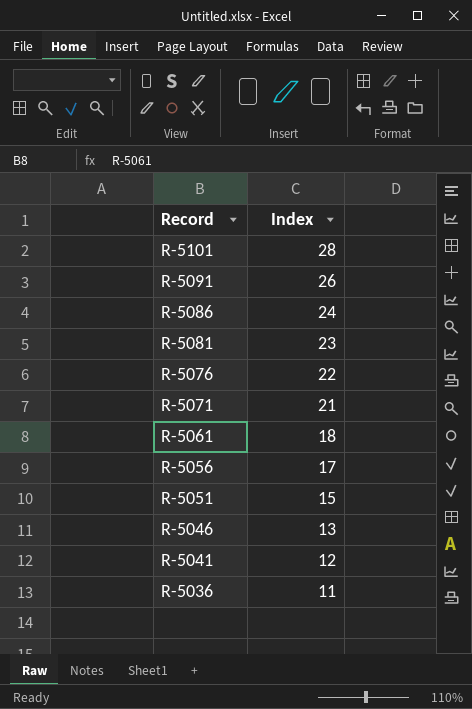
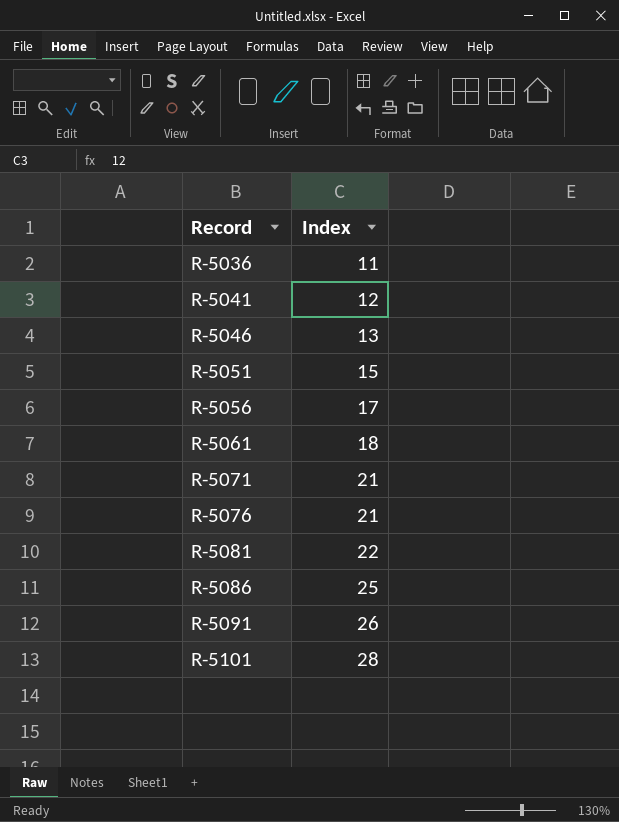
row order: Record descending -> Record ascending
R-5076 | Index: 22 -> 21
R-5081 | Index: 23 -> 22
R-5086 | Index: 24 -> 25

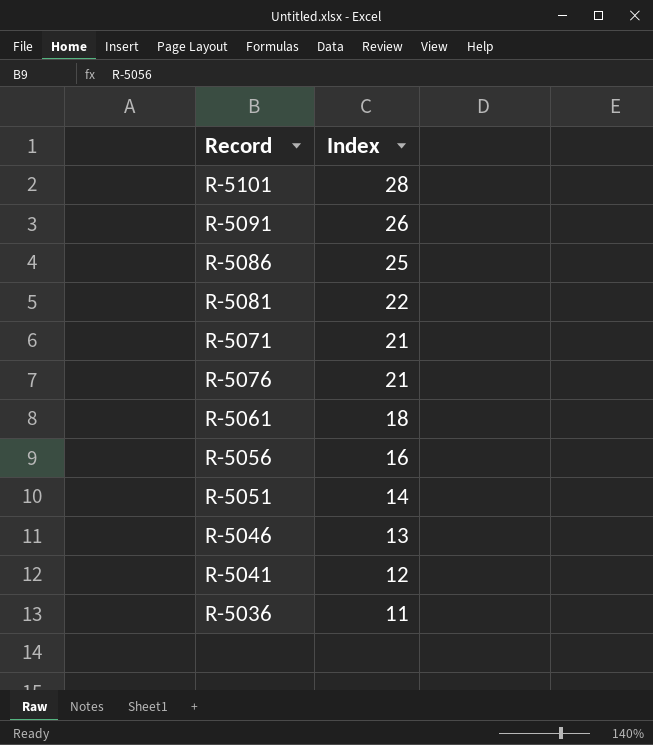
row order: Record ascending -> Index descending
R-5056 | Index: 17 -> 16
R-5051 | Index: 15 -> 14

